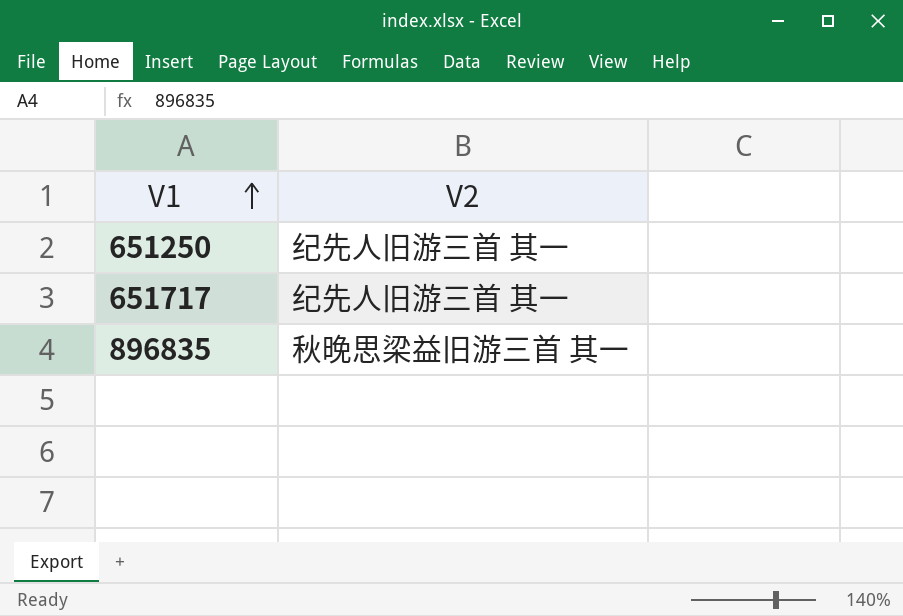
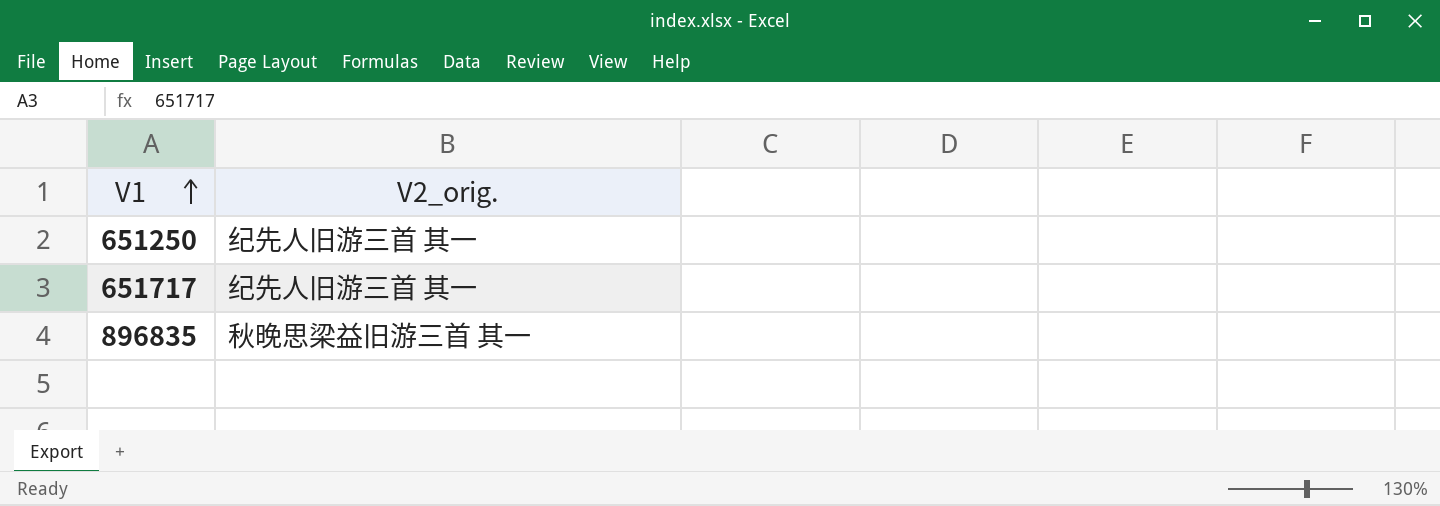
column name: V2 -> V2_orig.

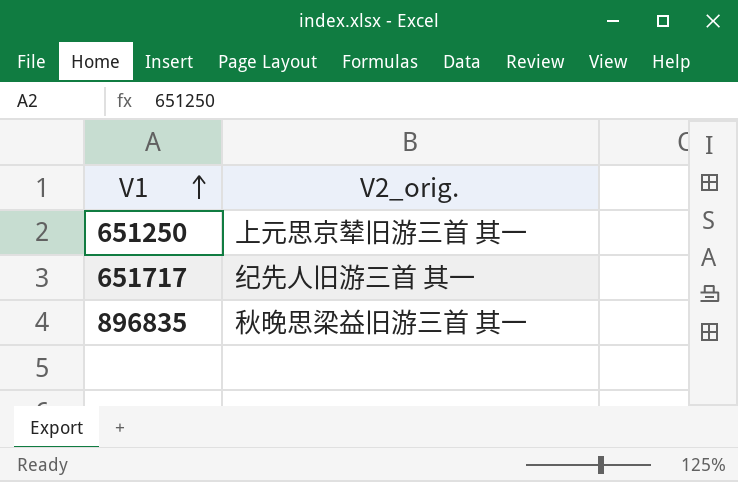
651250 | V2_orig.: 纪先人旧游三首 其一 -> 上元思京辇旧游三首 其一

